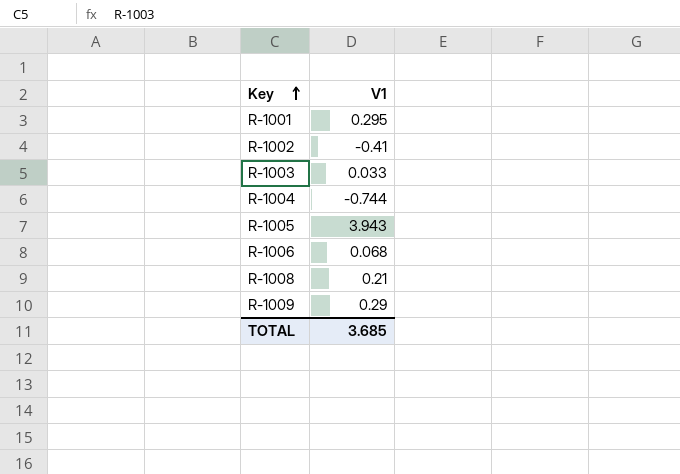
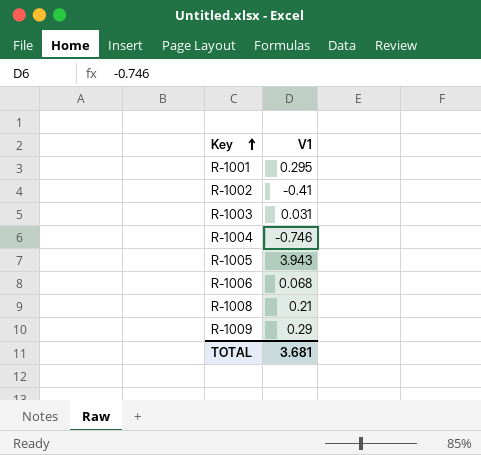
R-1003 | V1: 0.033 -> 0.031
R-1004 | V1: -0.744 -> -0.746
TOTAL | V1: 3.685 -> 3.681

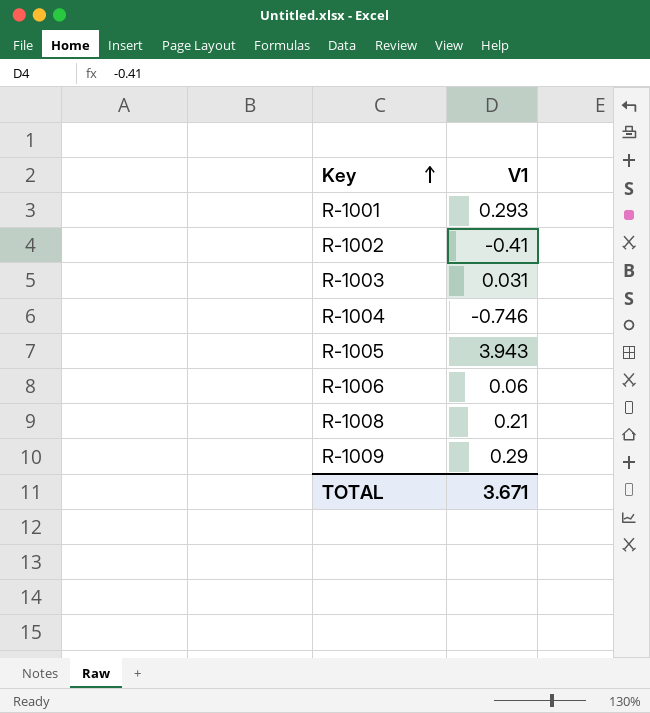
R-1001 | V1: 0.295 -> 0.293
R-1006 | V1: 0.068 -> 0.06
TOTAL | V1: 3.681 -> 3.671

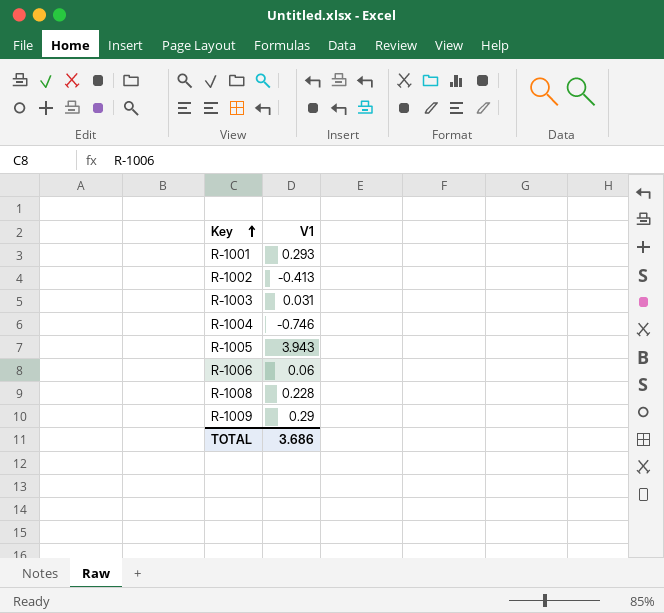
R-1002 | V1: -0.41 -> -0.413
R-1008 | V1: 0.21 -> 0.228
TOTAL | V1: 3.671 -> 3.686

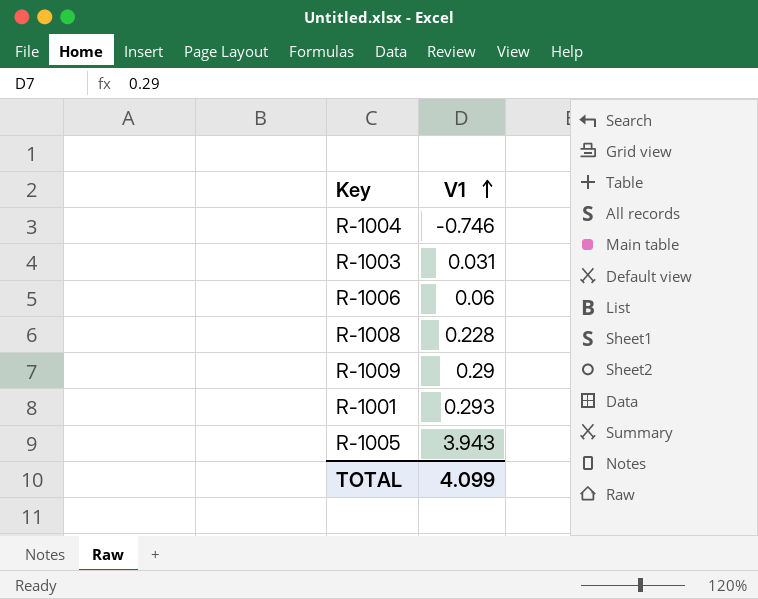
row order: Key ascending -> V1 ascending
row R-1002: -0.413 -> none
TOTAL | V1: 3.686 -> 4.099

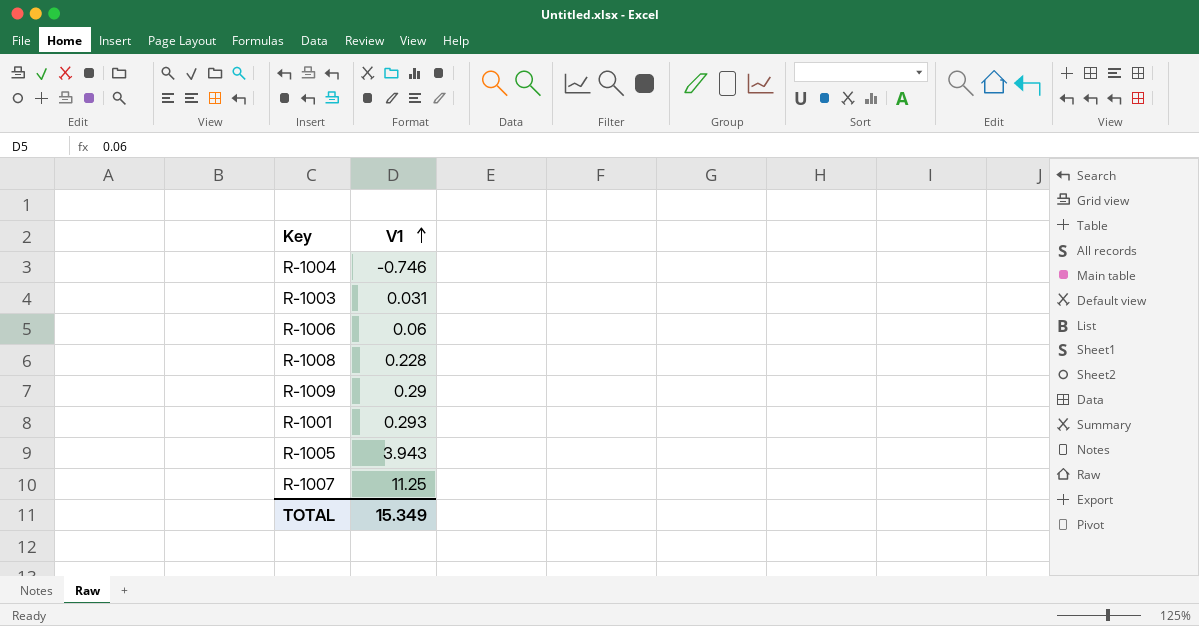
row R-1007: none -> 11.25
TOTAL | V1: 4.099 -> 15.349

